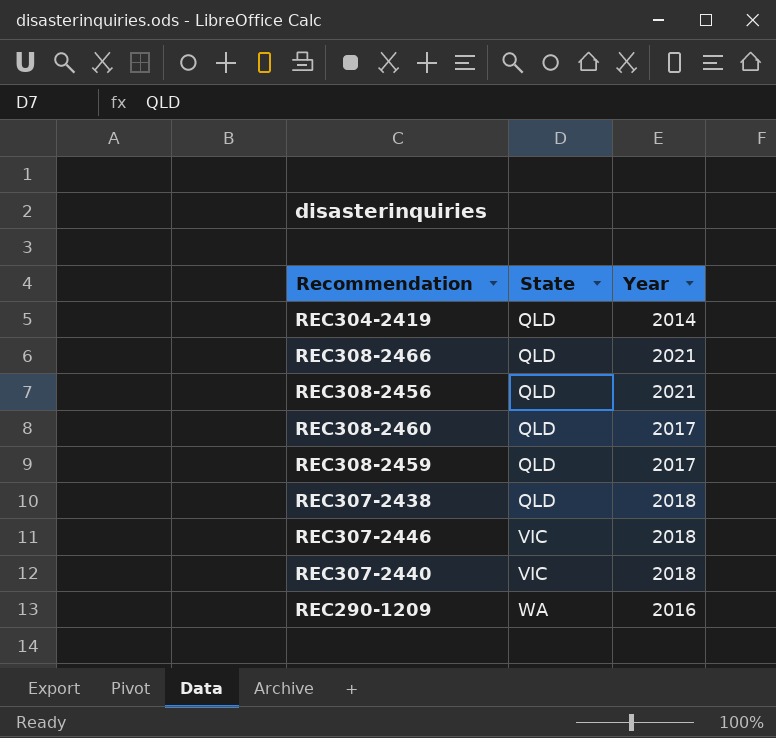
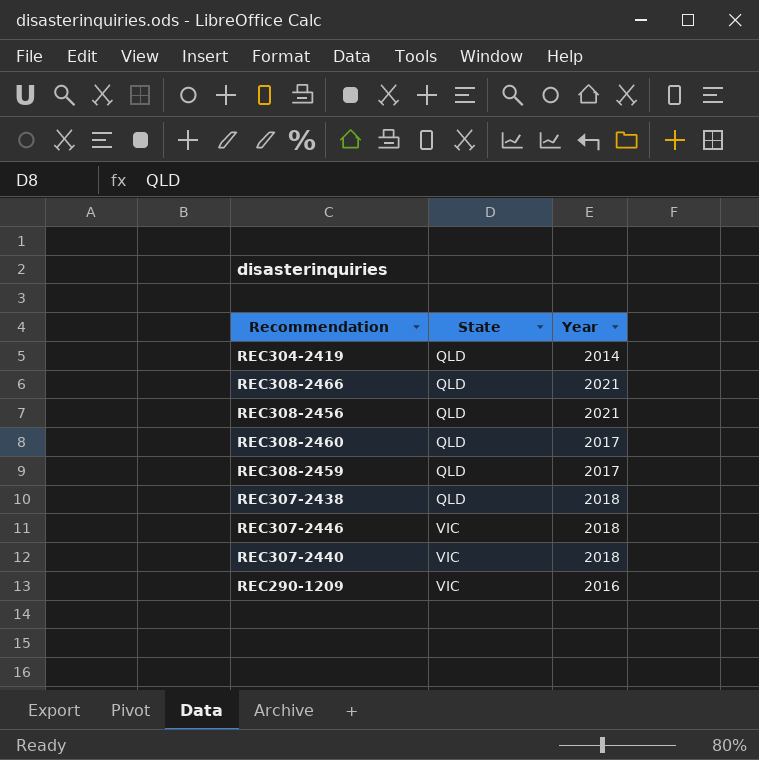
REC290-1209 | State: WA -> VIC

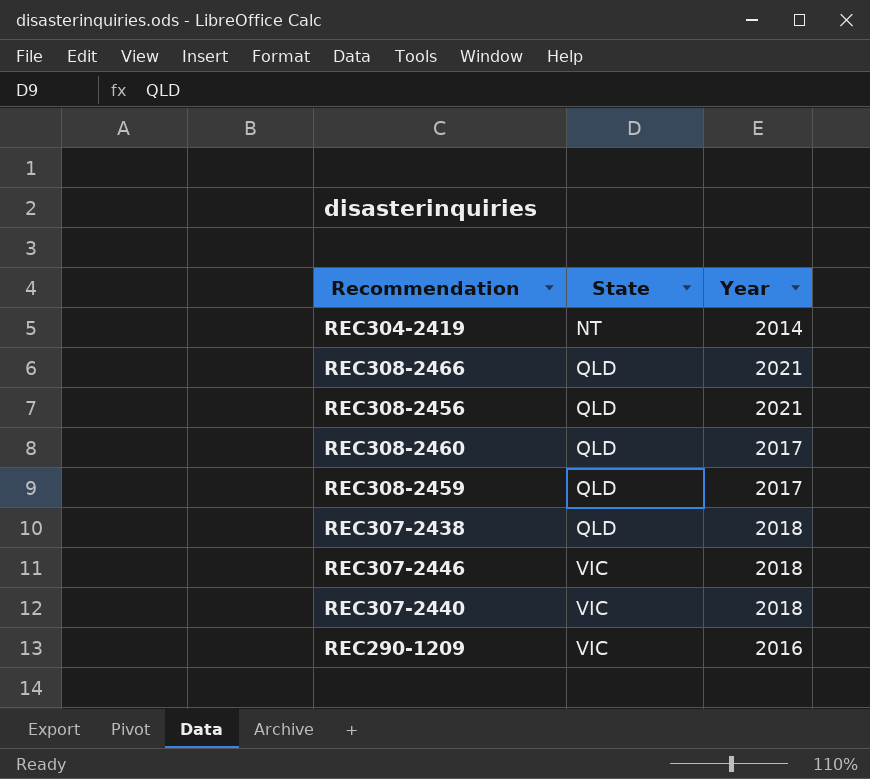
REC304-2419 | State: QLD -> NT

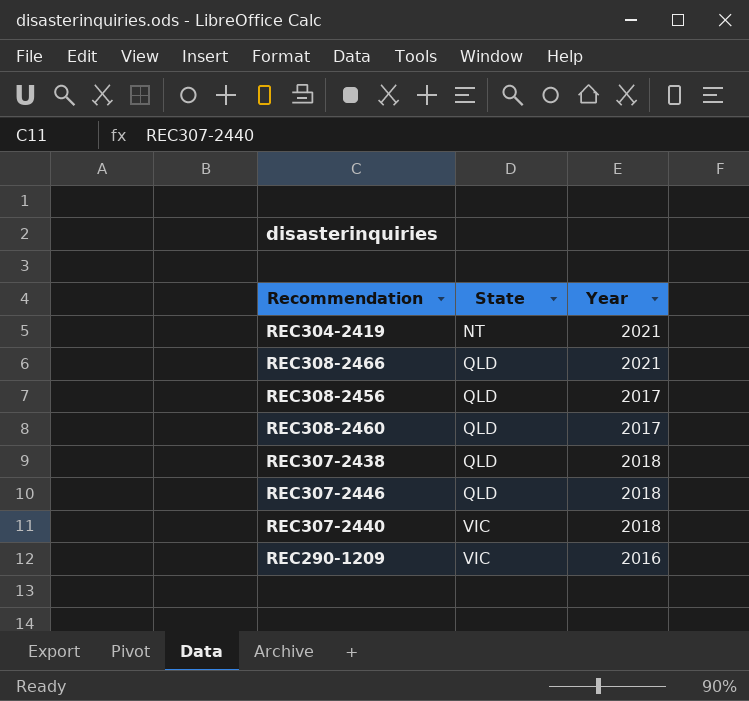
row REC308-2459: QLD | 2017 -> none
REC304-2419 | Year: 2014 -> 2021
REC308-2456 | Year: 2021 -> 2017
REC307-2446 | State: VIC -> QLD

